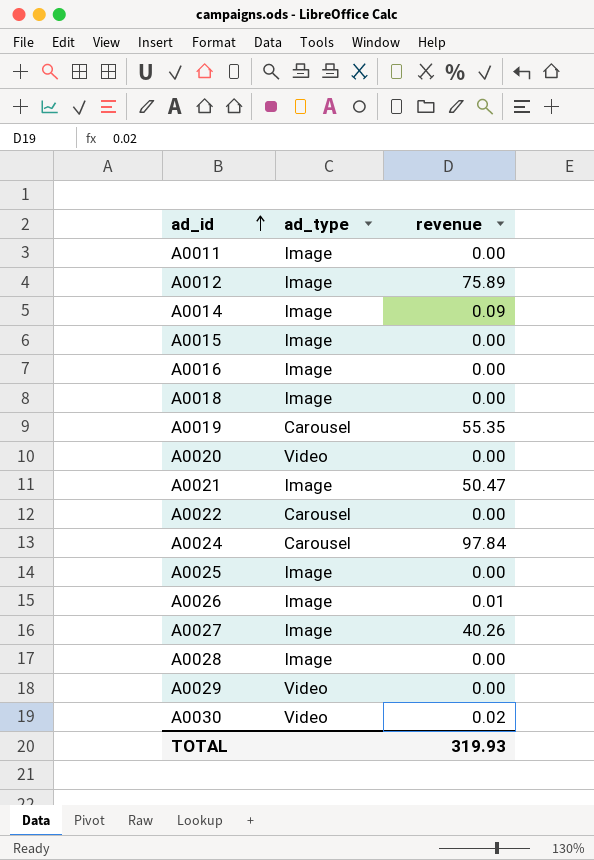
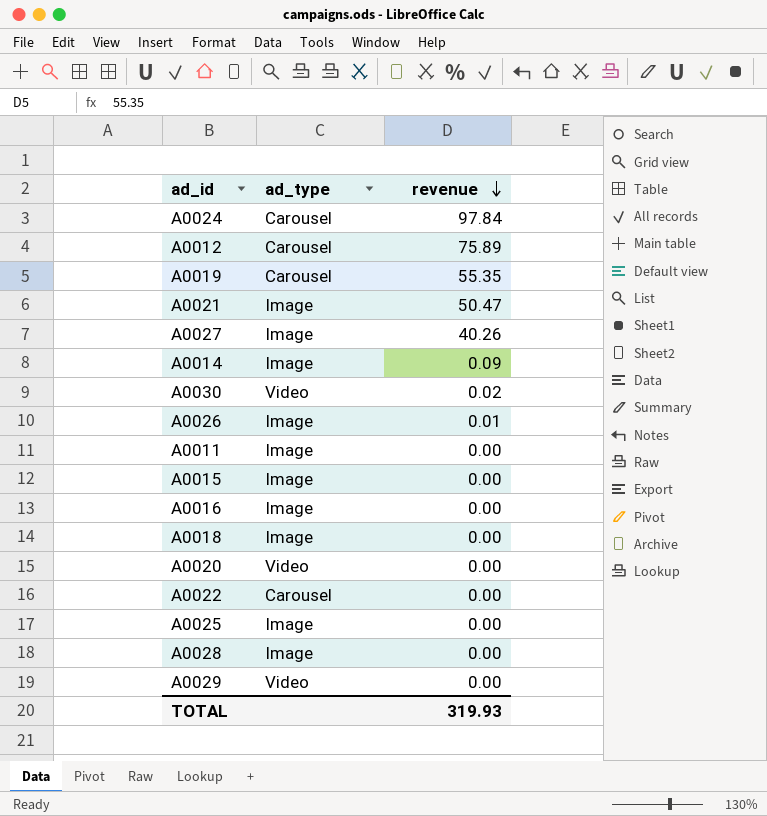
row order: ad_id ascending -> revenue descending
A0012 | ad_type: Image -> Carousel

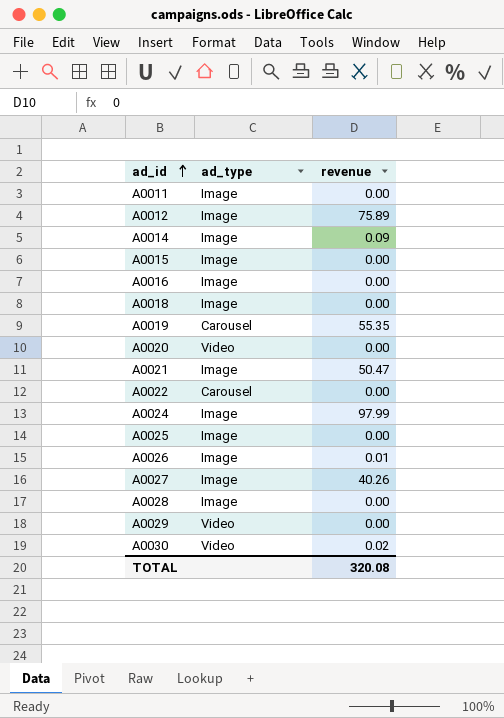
row order: revenue descending -> ad_id ascending
A0012 | ad_type: Carousel -> Image
A0024 | ad_type: Carousel -> Image
A0024 | revenue: 97.84 -> 97.99
TOTAL | revenue: 319.93 -> 320.08

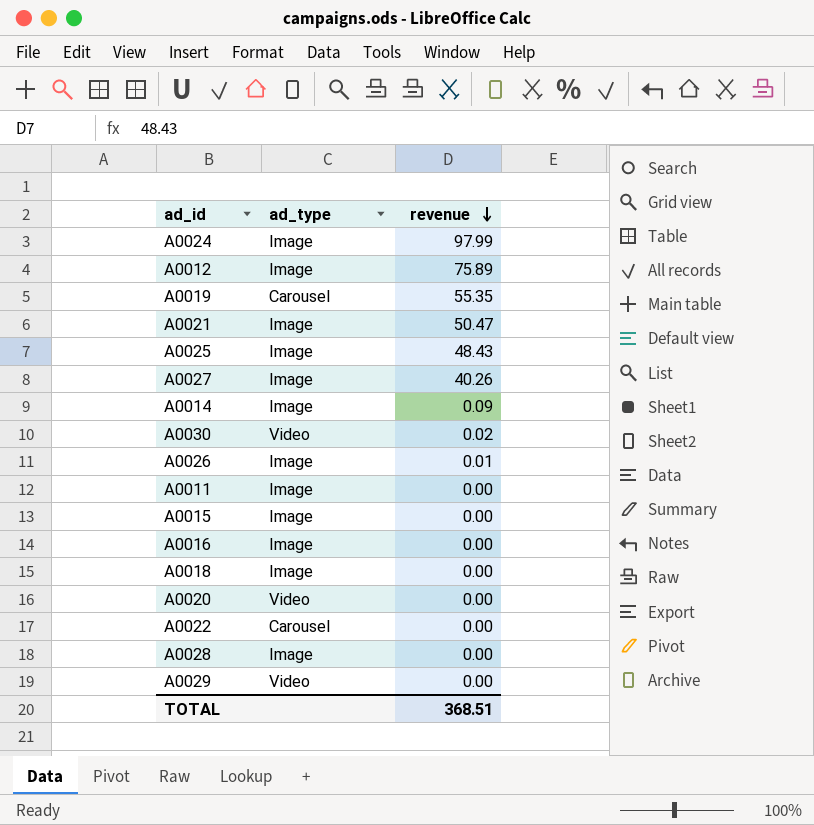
row order: ad_id ascending -> revenue descending
A0025 | revenue: 0.00 -> 48.43
TOTAL | revenue: 320.08 -> 368.51

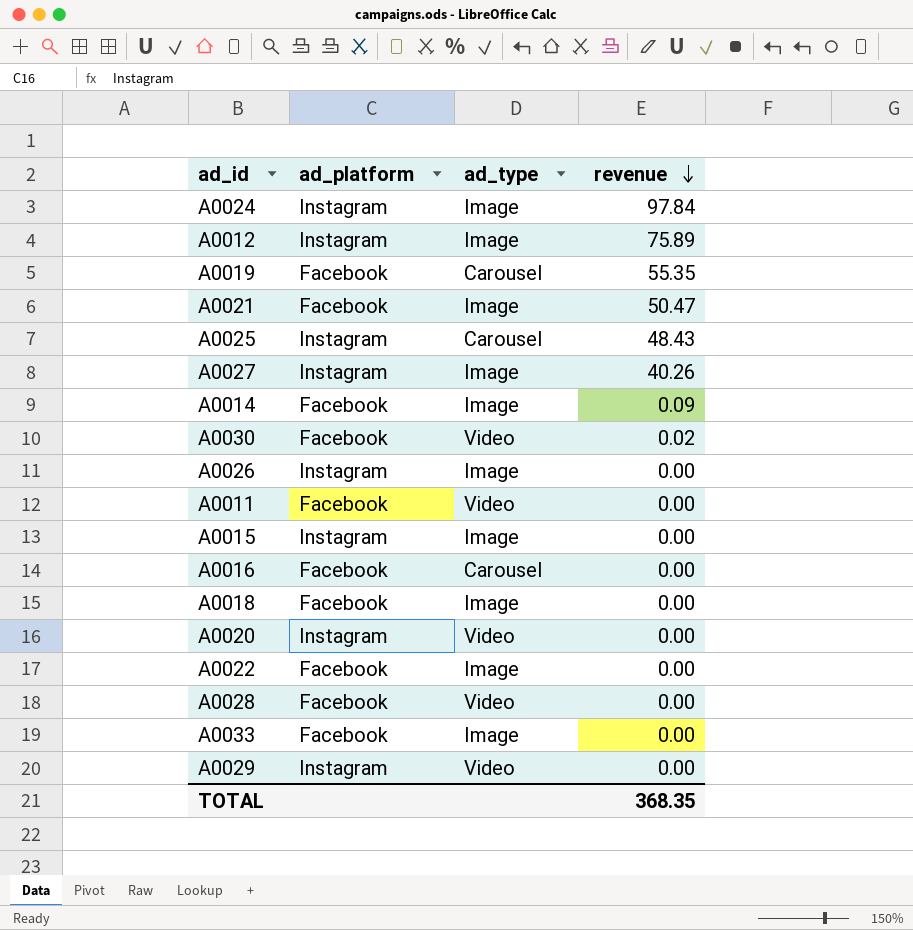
column ad_platform | position: none -> 2
A0024 | revenue: 97.99 -> 97.84
A0025 | ad_type: Image -> Carousel
A0026 | revenue: 0.01 -> 0.00
A0011 | ad_type: Image -> Video
A0016 | ad_type: Image -> Carousel
A0022 | ad_type: Carousel -> Image
A0028 | ad_type: Image -> Video
row A0033: none -> Facebook | Image | 0.00
TOTAL | revenue: 368.51 -> 368.35

